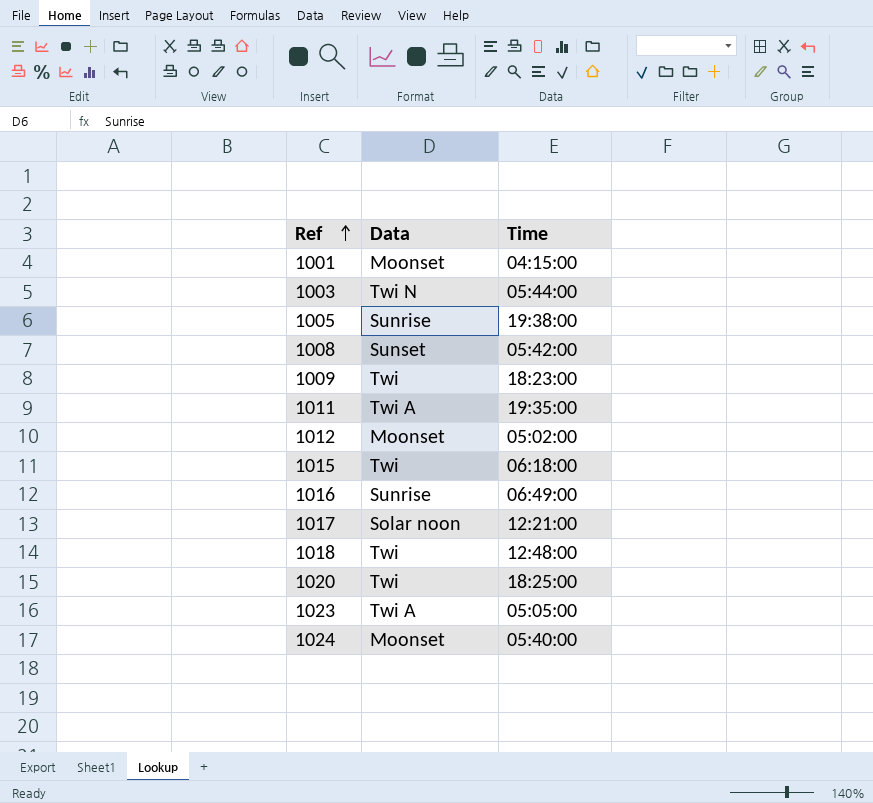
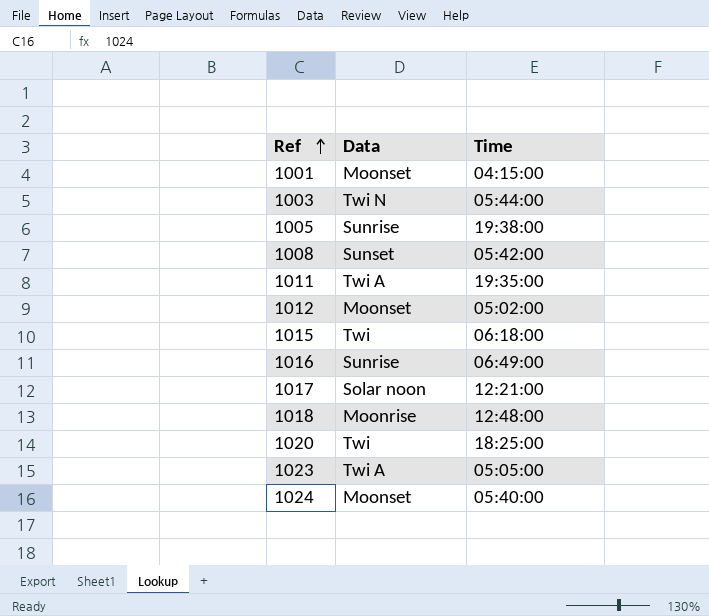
row 1009: Twi | 18:23:00 -> none
1018 | Data: Twi -> Moonrise

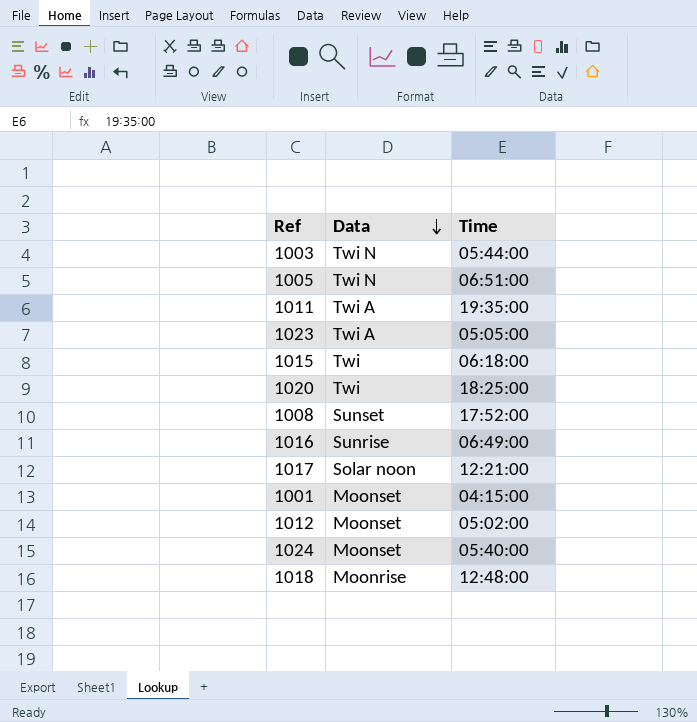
row order: Ref ascending -> Data descending
1005 | Data: Sunrise -> Twi N
1005 | Time: 19:38:00 -> 06:51:00
1008 | Time: 05:42:00 -> 17:52:00

